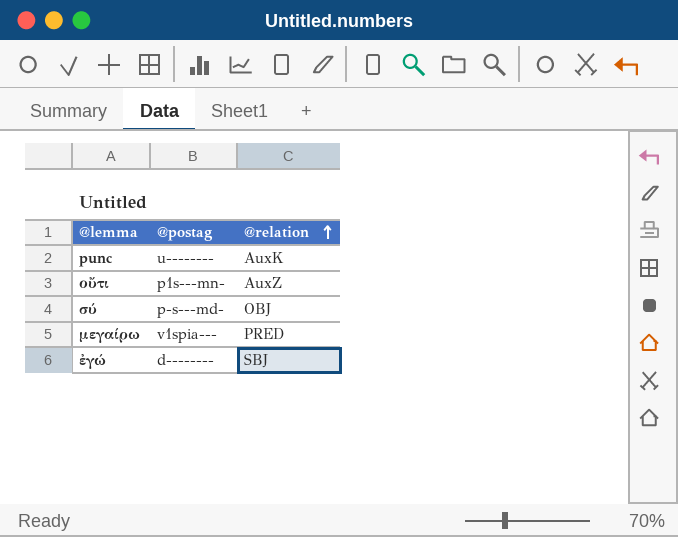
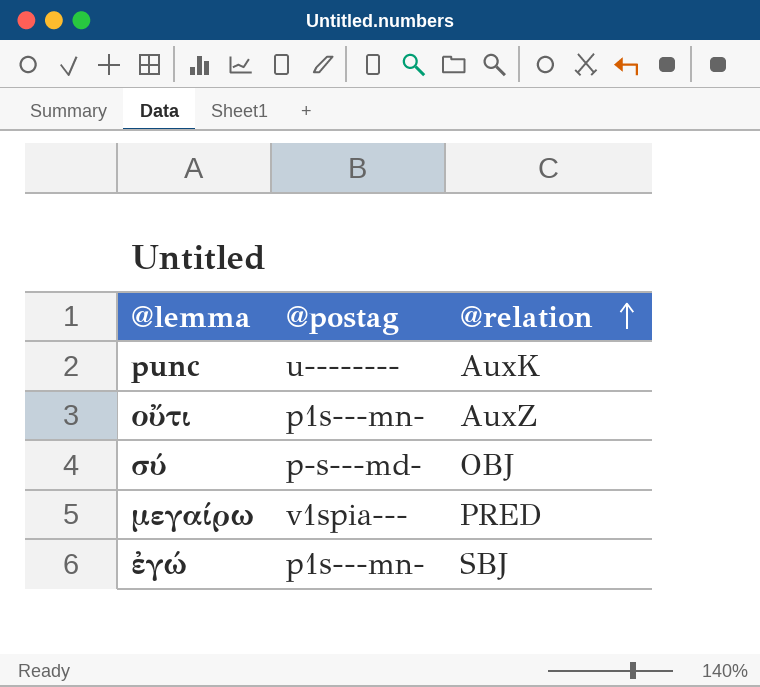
ἐγώ | @postag: d-------- -> p1s---mn-

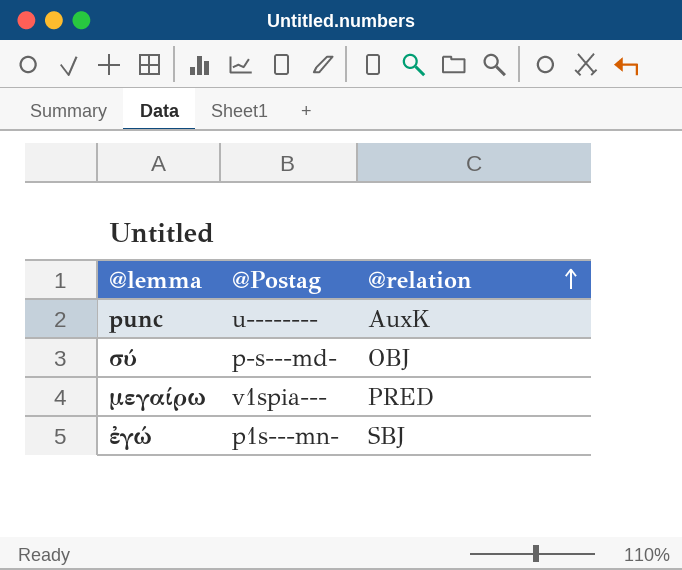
column name: @postag -> @Postag
row οὔτι: p1s---mn- | AuxZ -> none

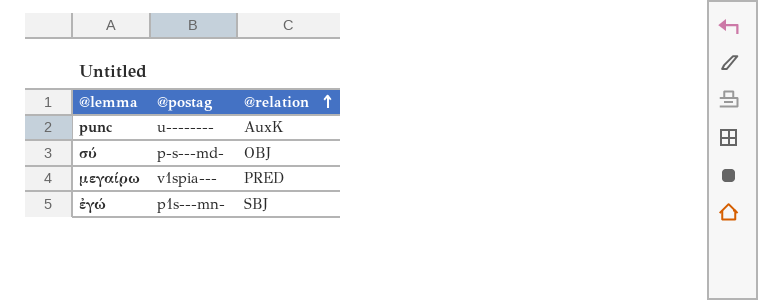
column name: @Postag -> @postag

